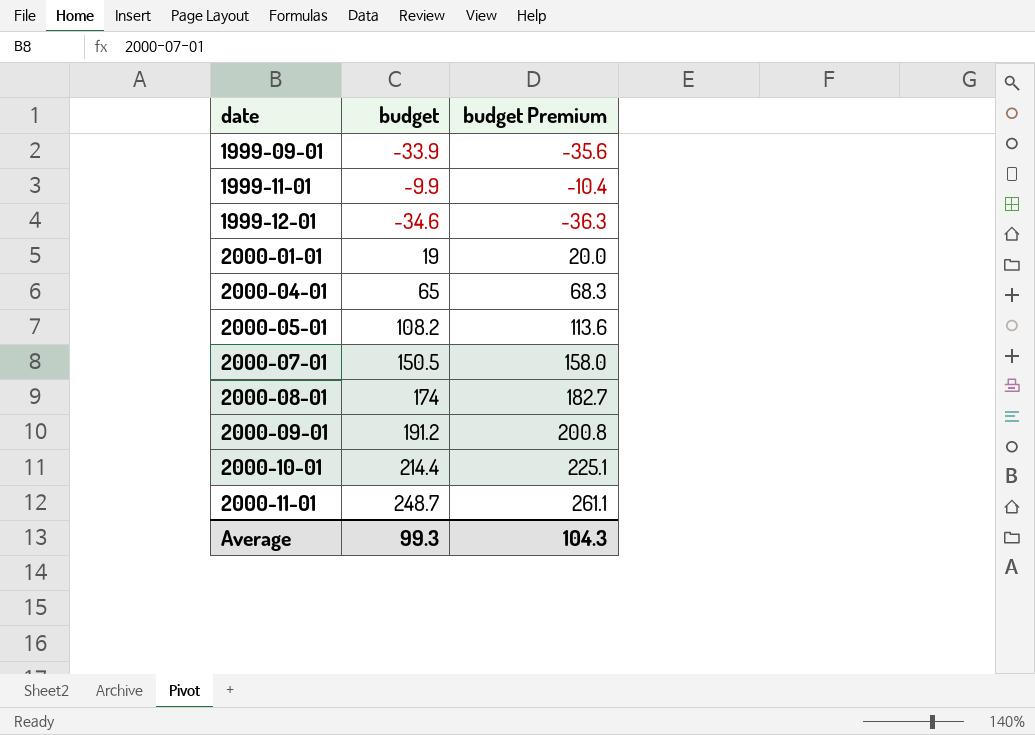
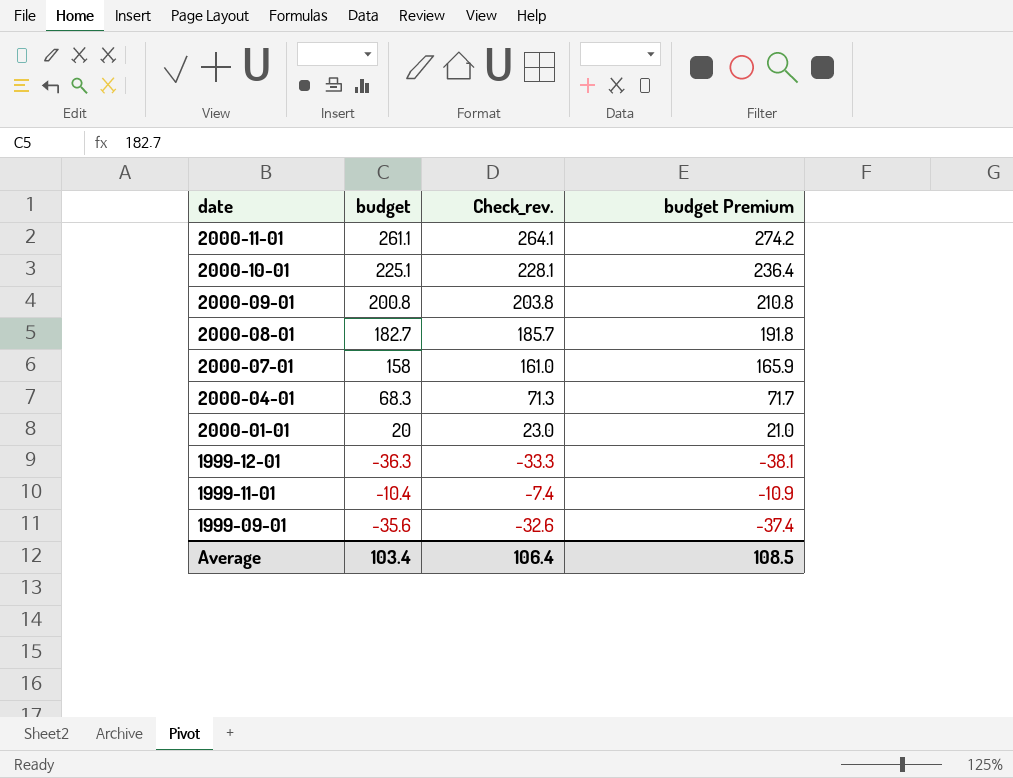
row order: date ascending -> date descending
column Check_rev. | formula: none -> [budget] + 3
row 2000-05-01: 108.2 | 113.6 -> none
2000-11-01 | budget: 248.7 -> 261.1
2000-11-01 | budget Premium: 261.1 -> 274.2
2000-10-01 | budget: 214.4 -> 225.1
2000-10-01 | budget Premium: 225.1 -> 236.4
2000-09-01 | budget: 191.2 -> 200.8
2000-09-01 | budget Premium: 200.8 -> 210.8
2000-08-01 | budget: 174 -> 182.7
2000-08-01 | budget Premium: 182.7 -> 191.8
2000-07-01 | budget: 150.5 -> 158
2000-07-01 | budget Premium: 158.0 -> 165.9
2000-04-01 | budget: 65 -> 68.3
2000-04-01 | budget Premium: 68.3 -> 71.7
2000-01-01 | budget: 19 -> 20
2000-01-01 | budget Premium: 20.0 -> 21.0
1999-12-01 | budget: -34.6 -> -36.3
1999-12-01 | budget Premium: -36.3 -> -38.1
1999-11-01 | budget: -9.9 -> -10.4
1999-11-01 | budget Premium: -10.4 -> -10.9
1999-09-01 | budget: -33.9 -> -35.6
1999-09-01 | budget Premium: -35.6 -> -37.4
Average | budget: 99.3 -> 103.4
Average | budget Premium: 104.3 -> 108.5

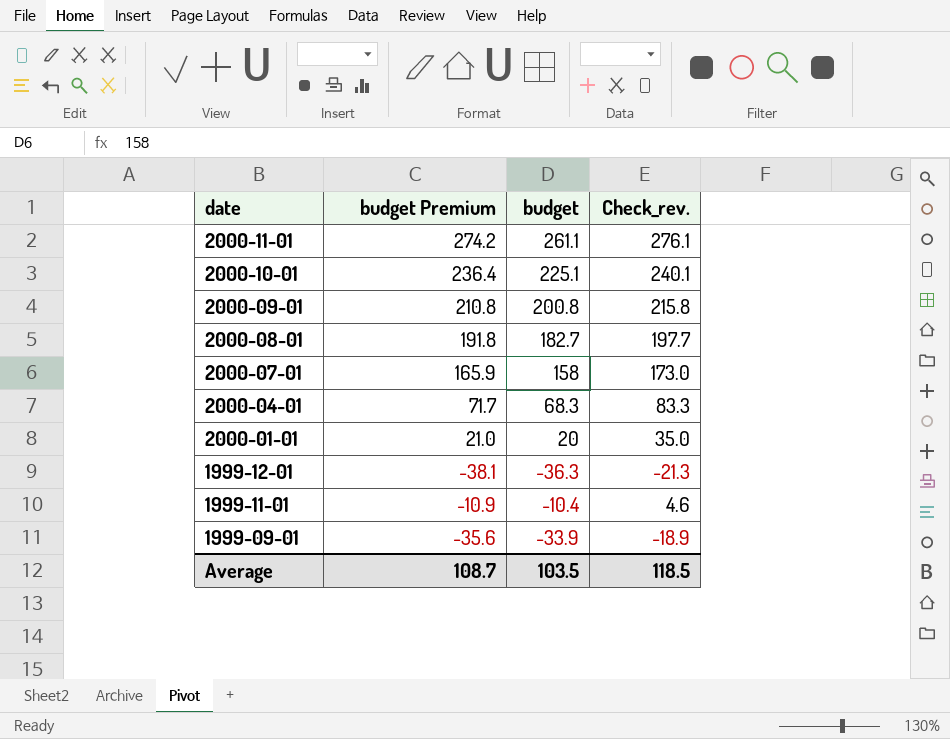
column budget Premium | position: 4 -> 2
column Check_rev. | formula: [budget] + 3 -> [budget] + 15
1999-09-01 | budget Premium: -37.4 -> -35.6
1999-09-01 | budget: -35.6 -> -33.9
Average | budget Premium: 108.5 -> 108.7
Average | budget: 103.4 -> 103.5
Average | Check_rev.: 106.4 -> 118.5

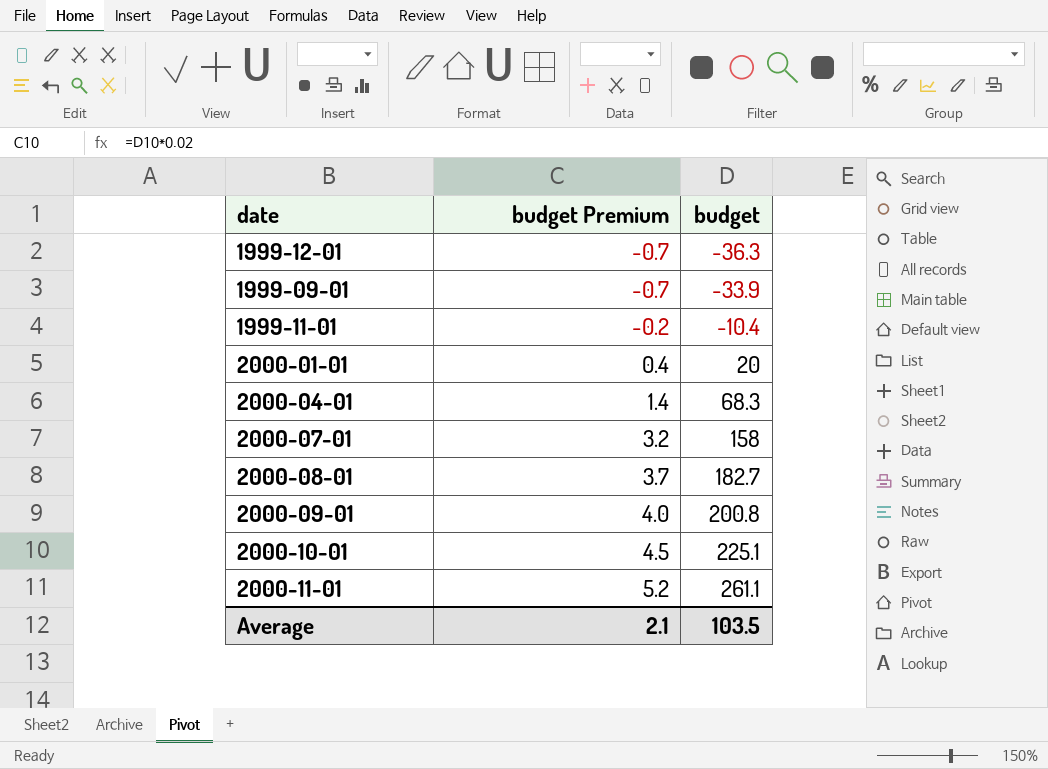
row order: date descending -> budget Premium ascending
column Check_rev. | formula: [budget] + 15 -> none
column budget Premium | formula: [budget] * 1.05 -> [budget] * 0.02
Average | budget Premium: 108.7 -> 2.1

